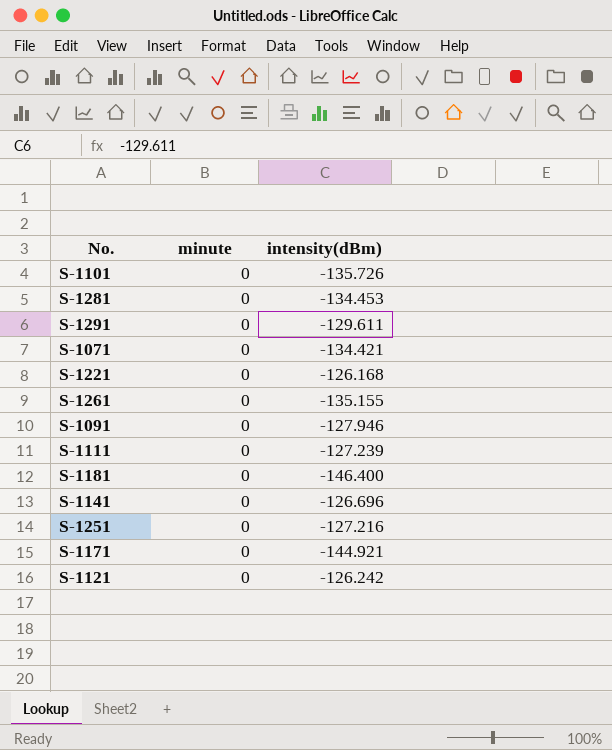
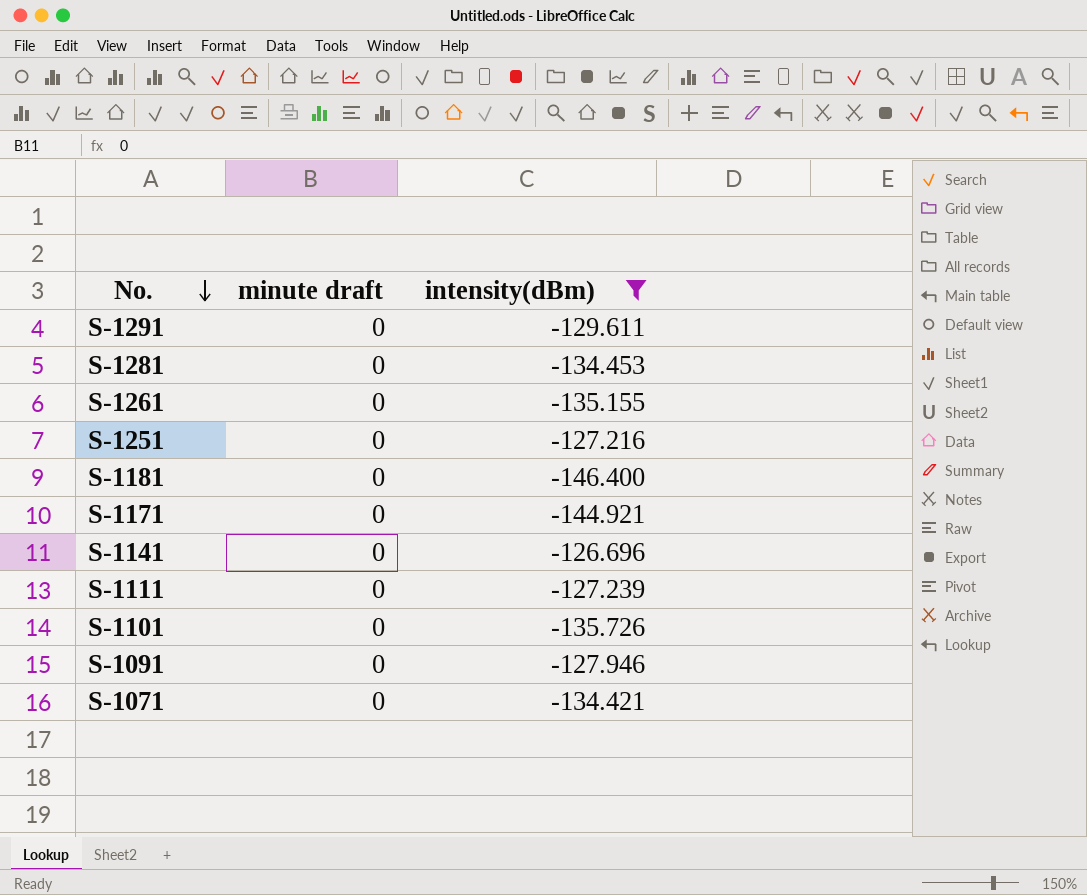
filter: none -> intensity(dBm) <= -126.696
row order: none -> No. descending
column name: minute -> minute draft

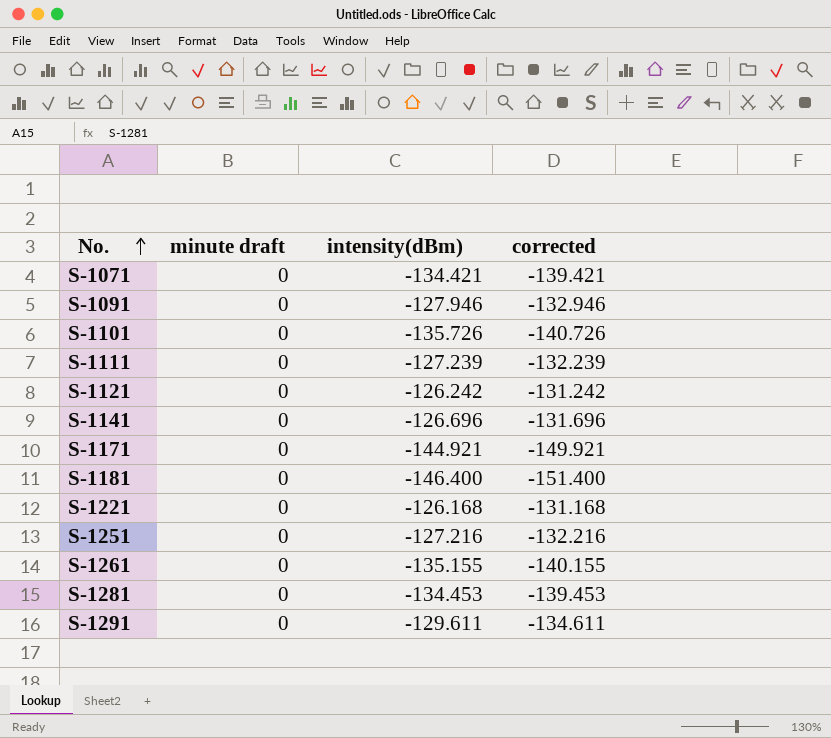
filter: intensity(dBm) <= -126.696 -> none
row order: No. descending -> No. ascending
column corrected | formula: none -> [intensity(dBm)] - 5

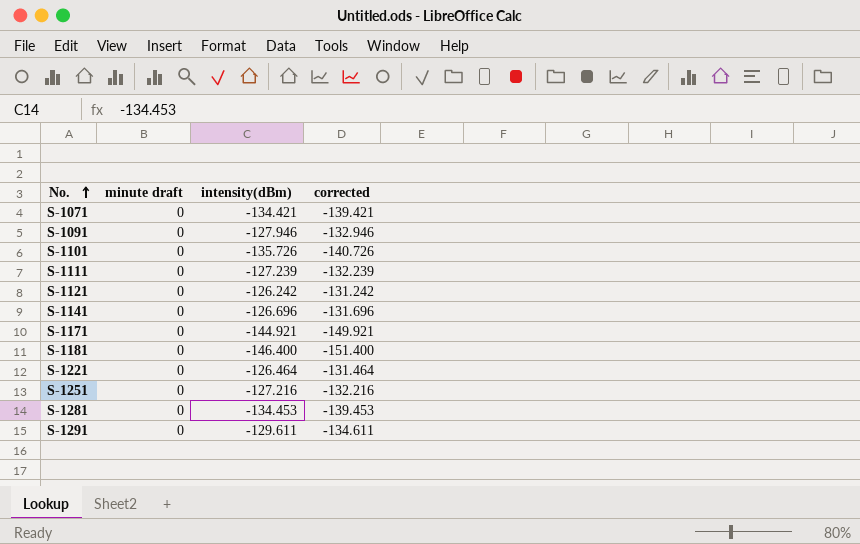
row S-1261: 0 | -135.155 | -140.155 -> none
S-1221 | intensity(dBm): -126.168 -> -126.464
S-1221 | corrected: -131.168 -> -131.464

